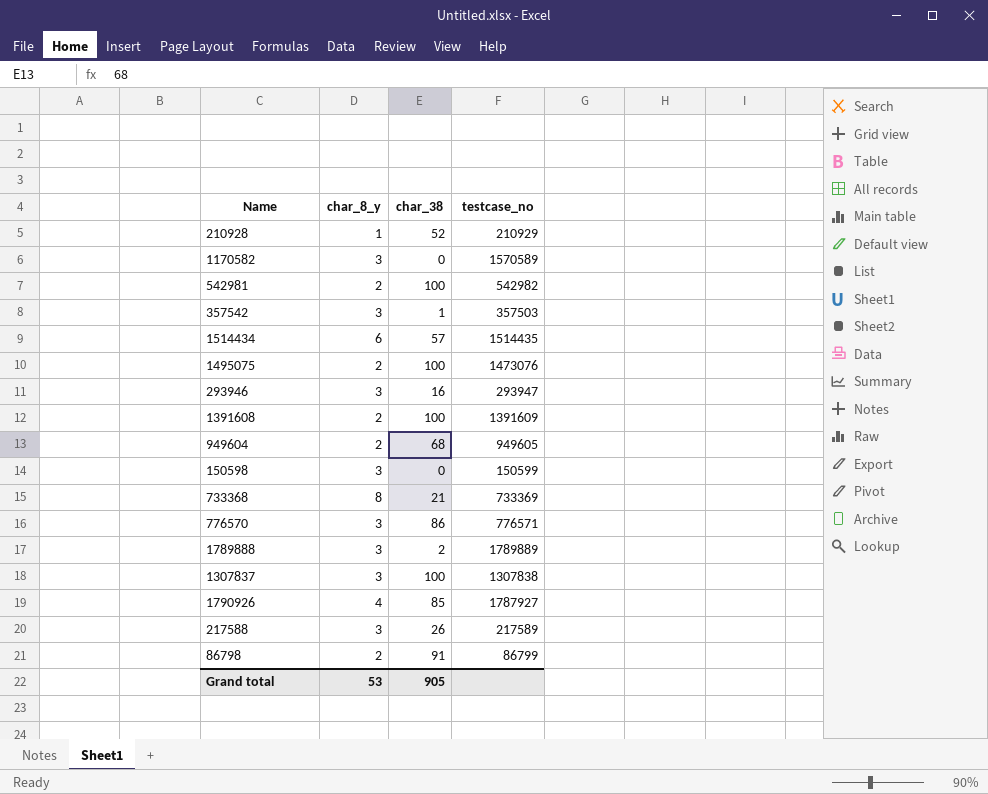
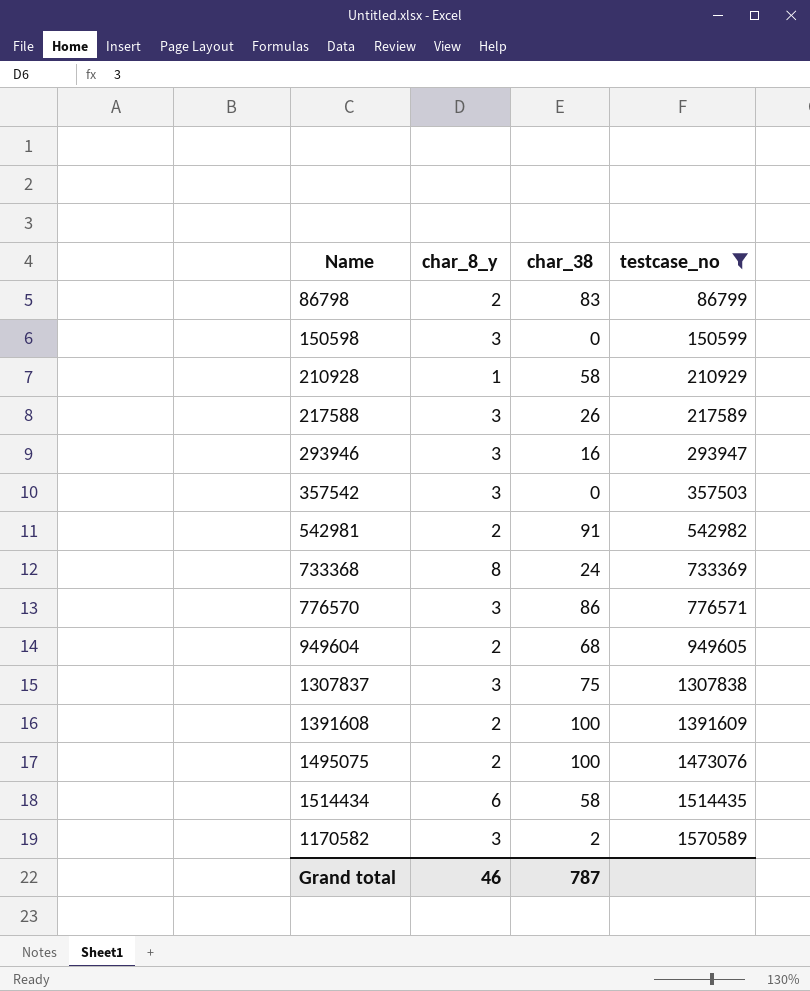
filter: none -> testcase_no <= 1570589
row order: none -> testcase_no ascending
86798 | char_38: 91 -> 83
210928 | char_38: 52 -> 58
357542 | char_38: 1 -> 0
542981 | char_38: 100 -> 91
733368 | char_38: 21 -> 24
1307837 | char_38: 100 -> 75
1514434 | char_38: 57 -> 58
1170582 | char_38: 0 -> 2
Grand total | char_8_y: 53 -> 46
Grand total | char_38: 905 -> 787

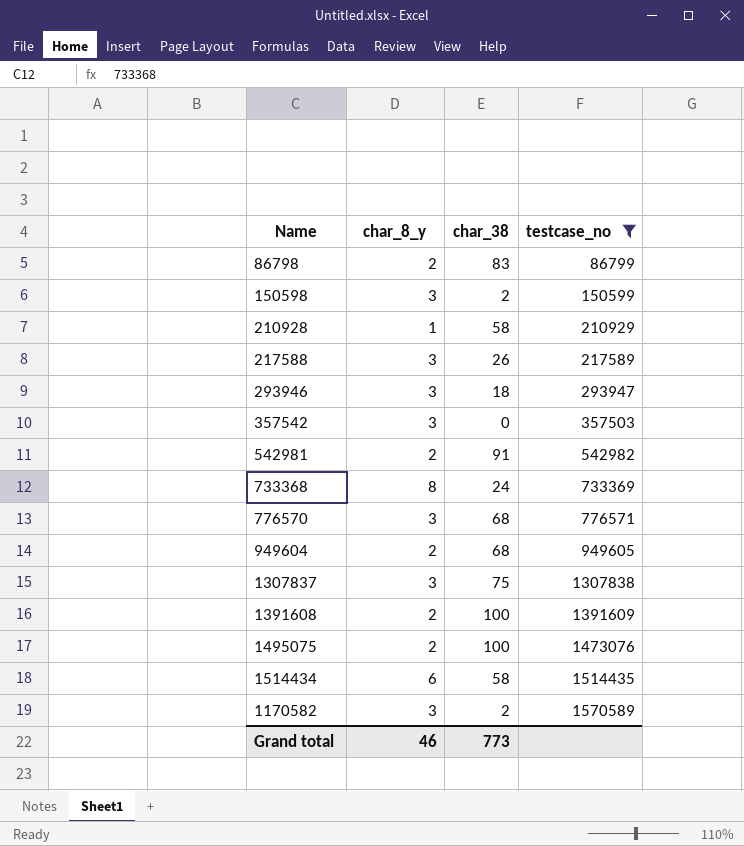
150598 | char_38: 0 -> 2
293946 | char_38: 16 -> 18
776570 | char_38: 86 -> 68
Grand total | char_38: 787 -> 773

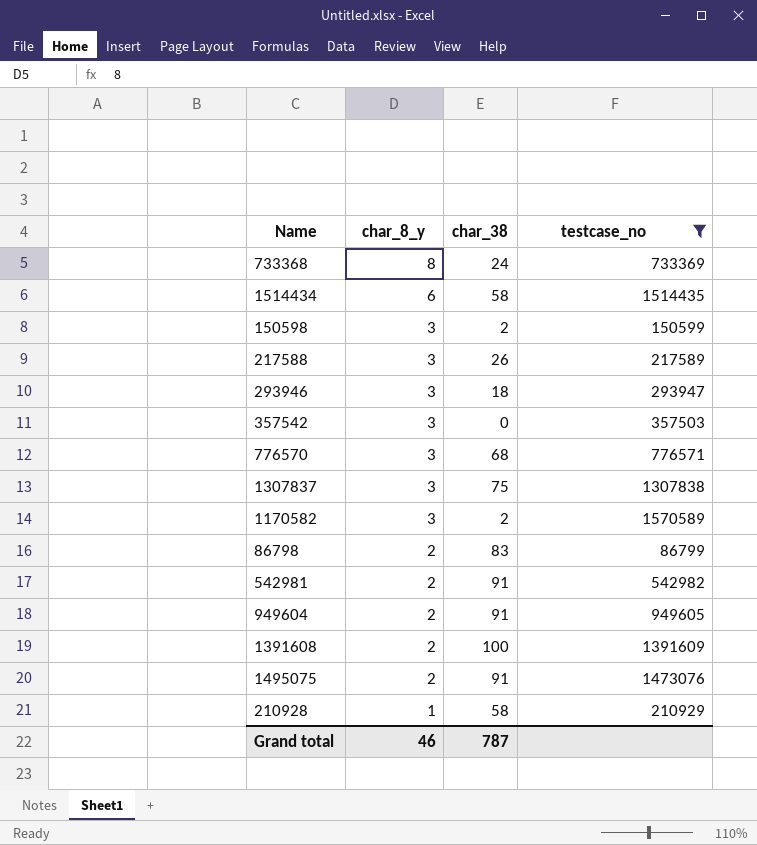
row order: testcase_no ascending -> char_8_y descending
949604 | char_38: 68 -> 91
1495075 | char_38: 100 -> 91
Grand total | char_38: 773 -> 787

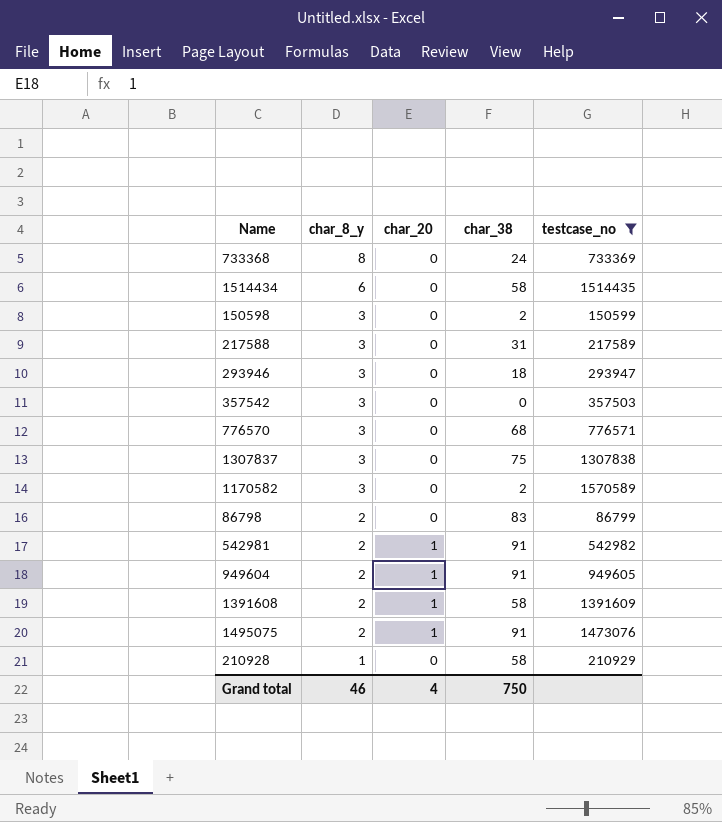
column char_20 | position: none -> 3
217588 | char_38: 26 -> 31
1391608 | char_38: 100 -> 58
Grand total | char_38: 787 -> 750

